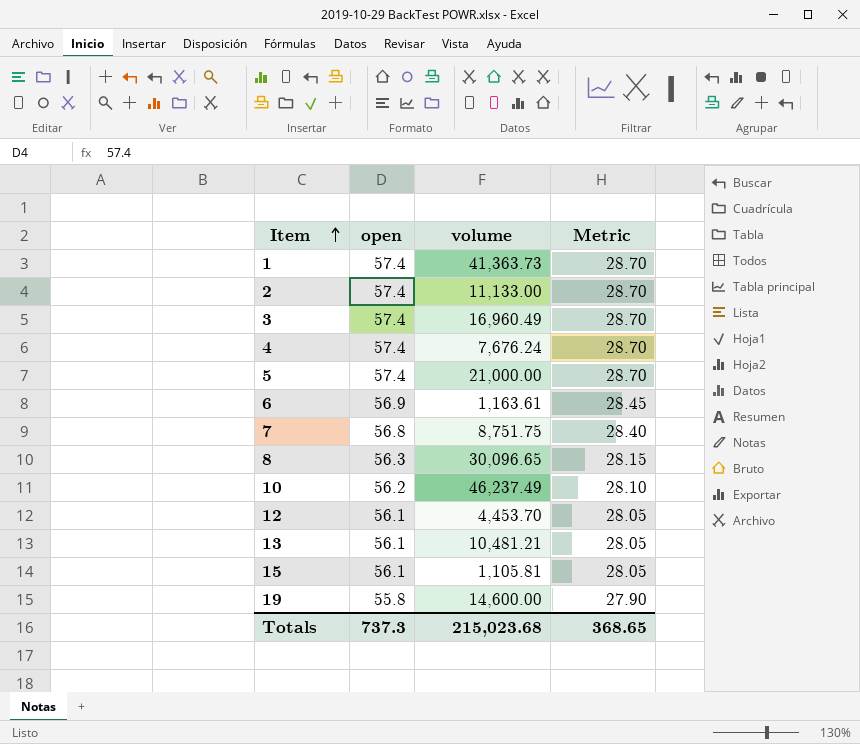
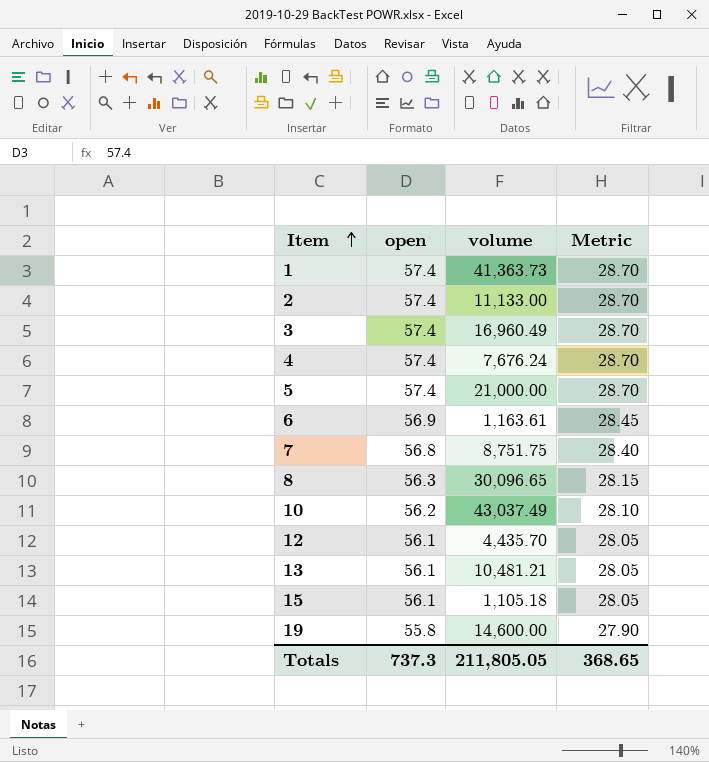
10 | volume: 46,237.49 -> 43,037.49
12 | volume: 4,453.70 -> 4,435.70
15 | volume: 1,105.81 -> 1,105.18
Totals | volume: 215,023.68 -> 211,805.05

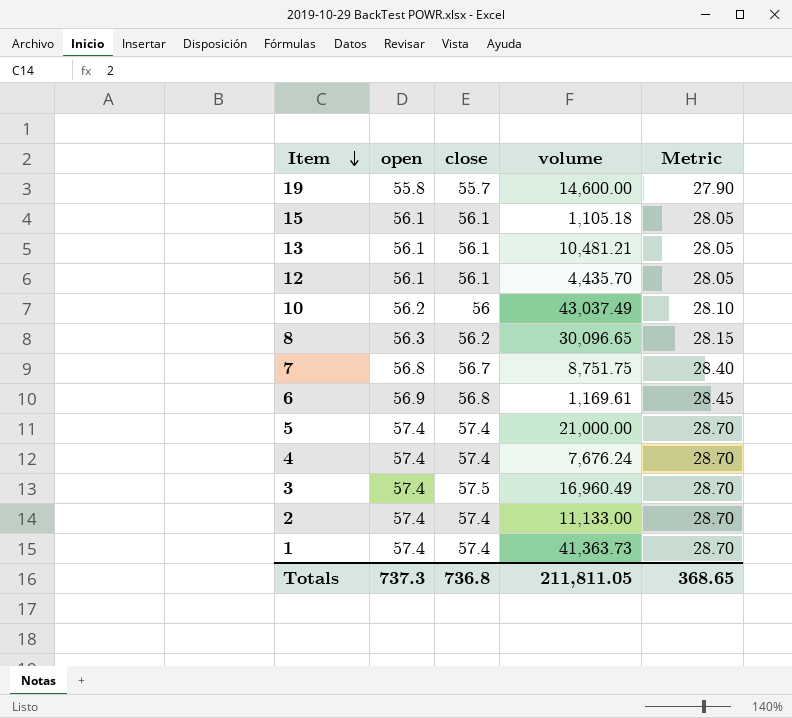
row order: Item ascending -> Item descending
column close | position: none -> 3
6 | volume: 1,163.61 -> 1,169.61
Totals | volume: 211,805.05 -> 211,811.05

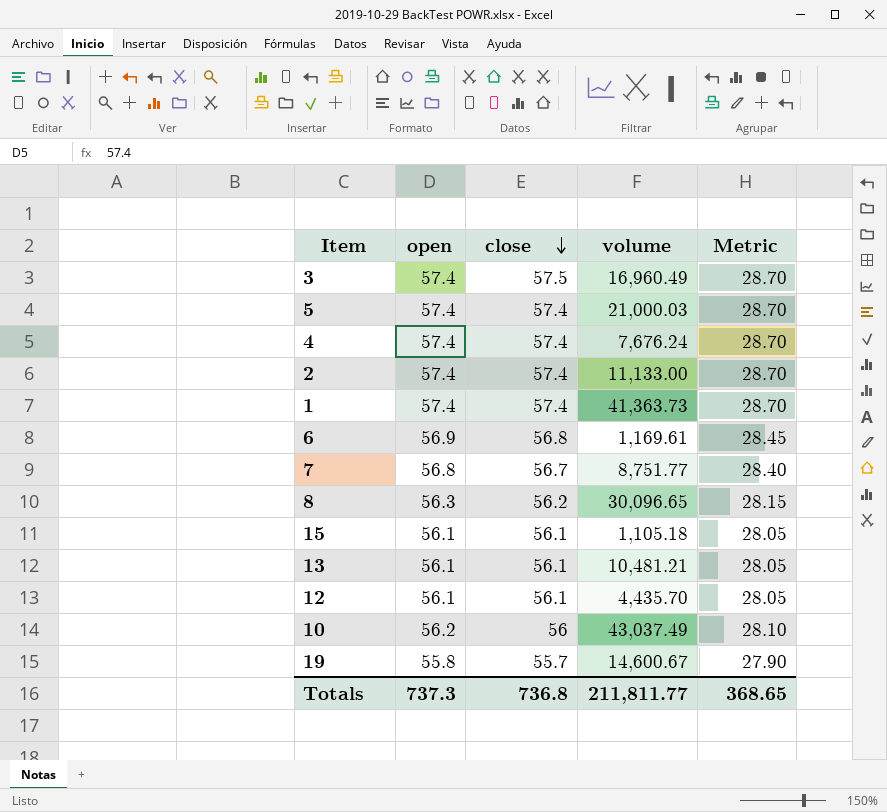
row order: Item descending -> close descending
5 | volume: 21,000.00 -> 21,000.03
7 | volume: 8,751.75 -> 8,751.77
19 | volume: 14,600.00 -> 14,600.67
Totals | volume: 211,811.05 -> 211,811.77

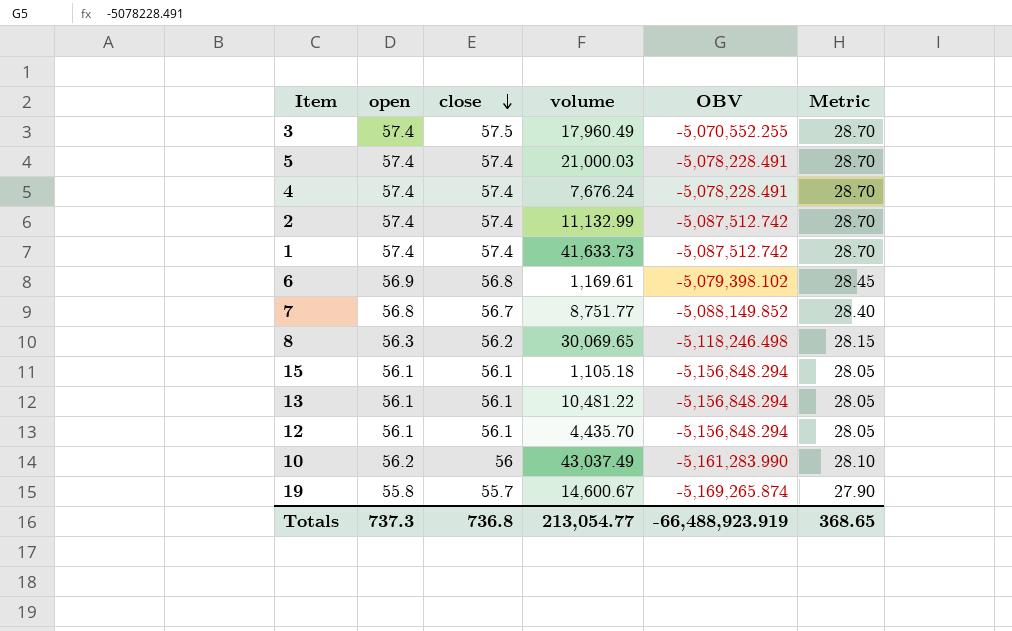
column OBV | position: none -> 5
3 | volume: 16,960.49 -> 17,960.49
2 | volume: 11,133.00 -> 11,132.99
1 | volume: 41,363.73 -> 41,633.73
8 | volume: 30,096.65 -> 30,069.65
13 | volume: 10,481.21 -> 10,481.22
Totals | volume: 211,811.77 -> 213,054.77

